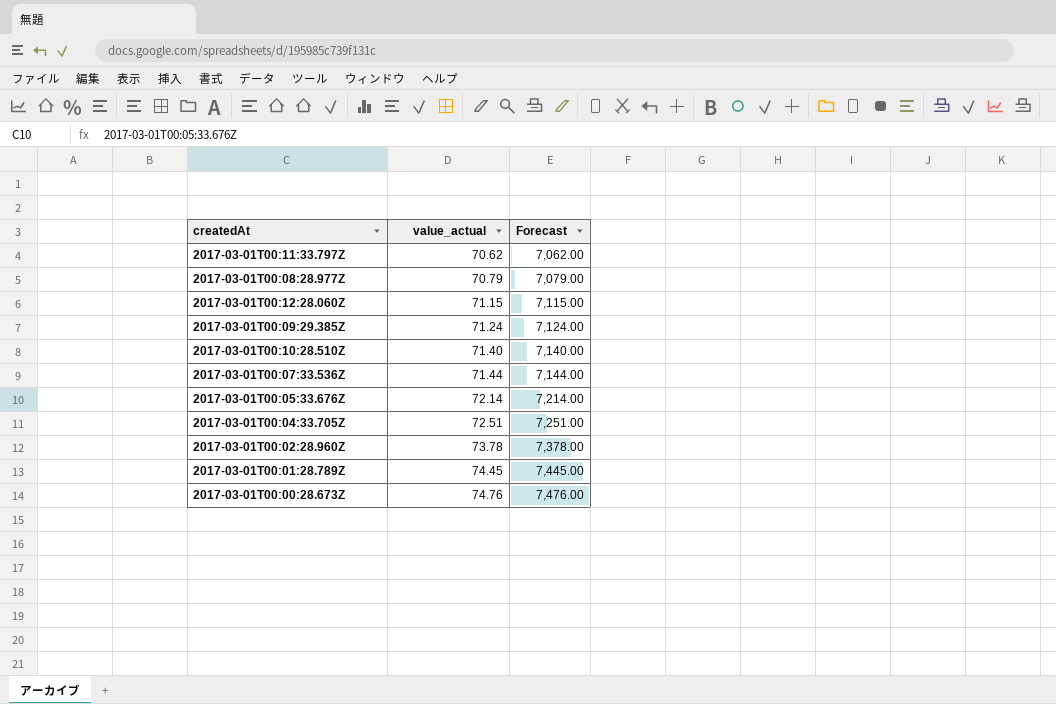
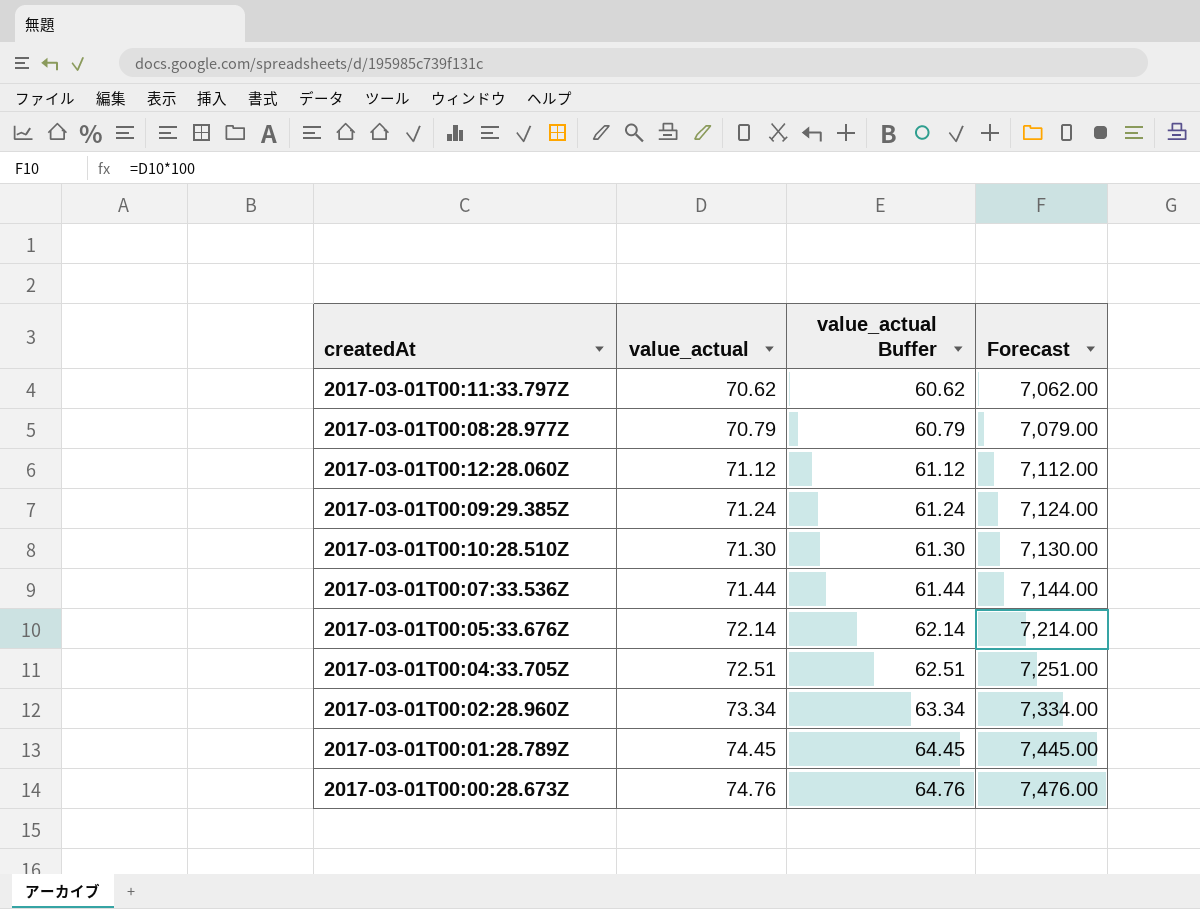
column value_actual Buffer | formula: none -> [value_actual] - 10
2017-03-01T00:12:28.060Z | value_actual: 71.15 -> 71.12
2017-03-01T00:12:28.060Z | Forecast: 7,115.00 -> 7,112.00
2017-03-01T00:10:28.510Z | value_actual: 71.40 -> 71.30
2017-03-01T00:10:28.510Z | Forecast: 7,140.00 -> 7,130.00
2017-03-01T00:02:28.960Z | value_actual: 73.78 -> 73.34
2017-03-01T00:02:28.960Z | Forecast: 7,378.00 -> 7,334.00

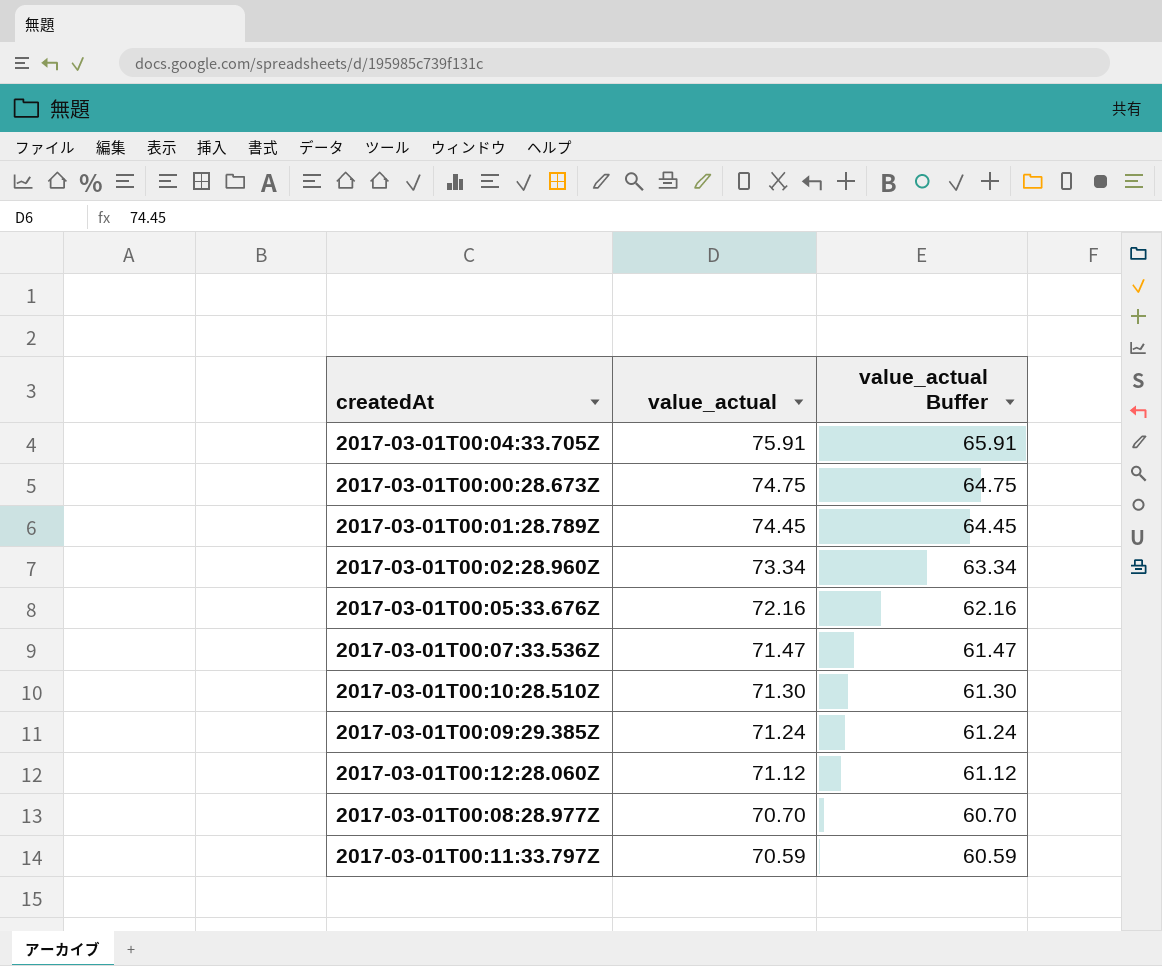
row order: value_actual ascending -> value_actual descending
column Forecast | formula: [value_actual] * 100 -> none
2017-03-01T00:04:33.705Z | value_actual: 72.51 -> 75.91
2017-03-01T00:04:33.705Z | value_actual Buffer: 62.51 -> 65.91
2017-03-01T00:00:28.673Z | value_actual: 74.76 -> 74.75
2017-03-01T00:00:28.673Z | value_actual Buffer: 64.76 -> 64.75
2017-03-01T00:05:33.676Z | value_actual: 72.14 -> 72.16
2017-03-01T00:05:33.676Z | value_actual Buffer: 62.14 -> 62.16
2017-03-01T00:07:33.536Z | value_actual: 71.44 -> 71.47
2017-03-01T00:07:33.536Z | value_actual Buffer: 61.44 -> 61.47
2017-03-01T00:08:28.977Z | value_actual: 70.79 -> 70.70
2017-03-01T00:08:28.977Z | value_actual Buffer: 60.79 -> 60.70
2017-03-01T00:11:33.797Z | value_actual: 70.62 -> 70.59
2017-03-01T00:11:33.797Z | value_actual Buffer: 60.62 -> 60.59

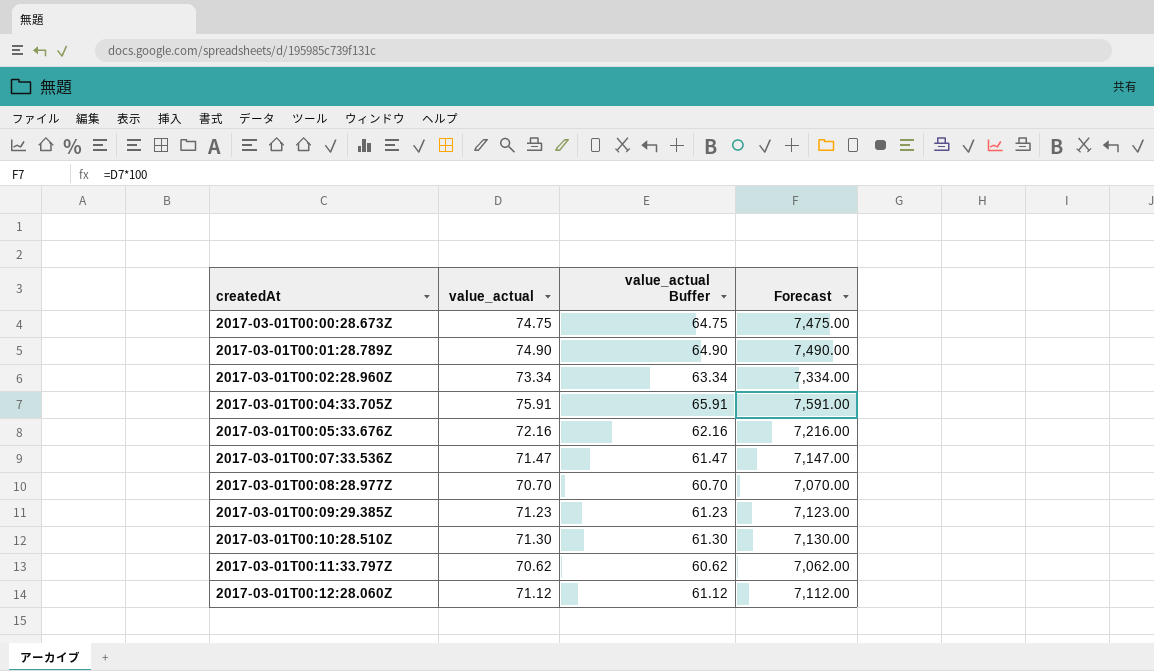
row order: value_actual descending -> createdAt ascending
column Forecast | formula: none -> [value_actual] * 100
2017-03-01T00:01:28.789Z | value_actual: 74.45 -> 74.90
2017-03-01T00:01:28.789Z | value_actual Buffer: 64.45 -> 64.90
2017-03-01T00:09:29.385Z | value_actual: 71.24 -> 71.23
2017-03-01T00:09:29.385Z | value_actual Buffer: 61.24 -> 61.23
2017-03-01T00:11:33.797Z | value_actual: 70.59 -> 70.62
2017-03-01T00:11:33.797Z | value_actual Buffer: 60.59 -> 60.62

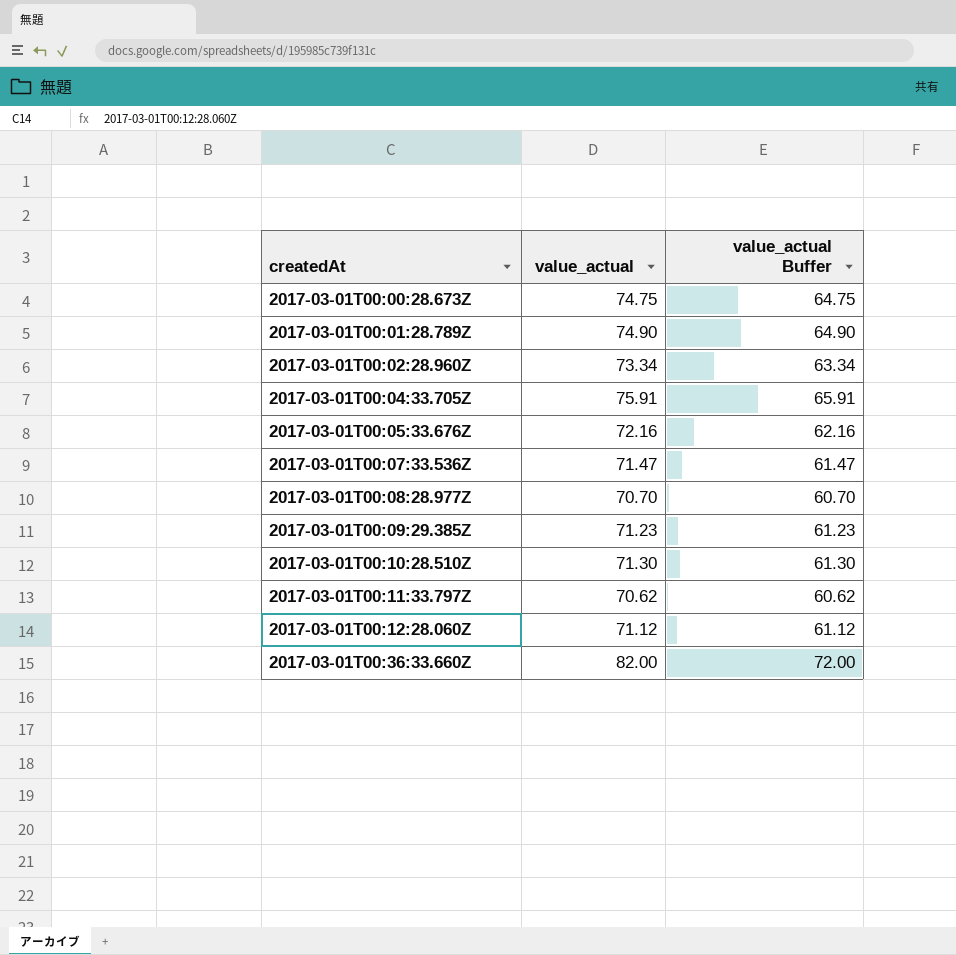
column Forecast | formula: [value_actual] * 100 -> none
row 2017-03-01T00:36:33.660Z: none -> 82.00 | 72.00

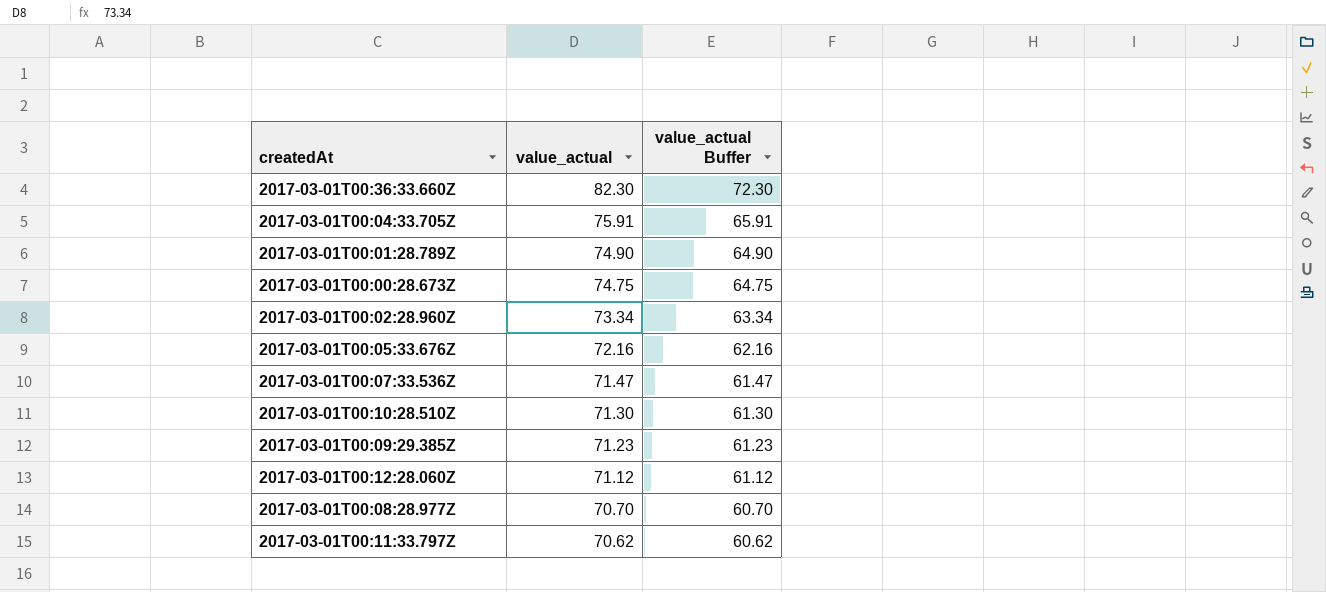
row order: createdAt ascending -> value_actual descending
2017-03-01T00:36:33.660Z | value_actual: 82.00 -> 82.30
2017-03-01T00:36:33.660Z | value_actual Buffer: 72.00 -> 72.30

